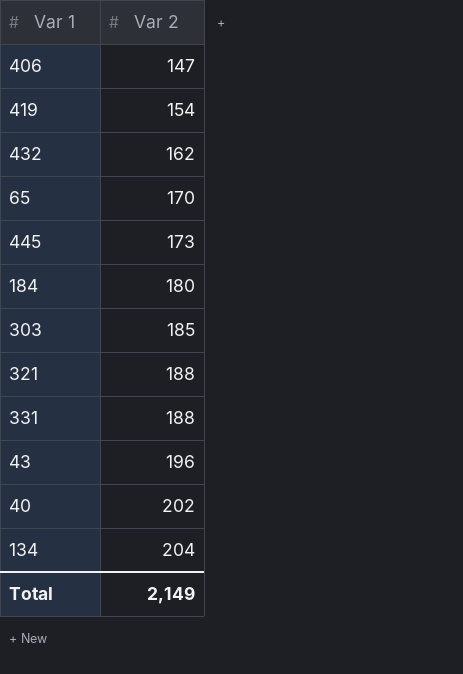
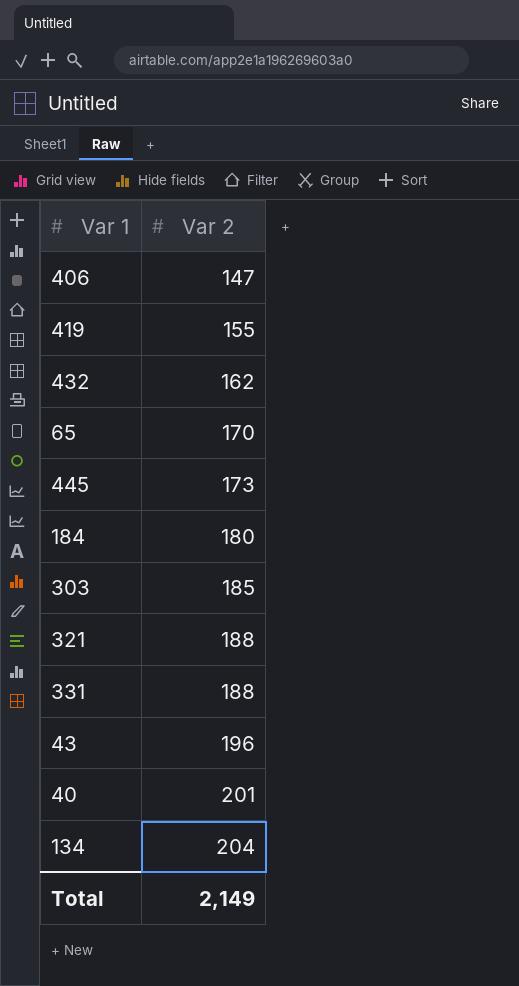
419 | Var 2: 154 -> 155
40 | Var 2: 202 -> 201

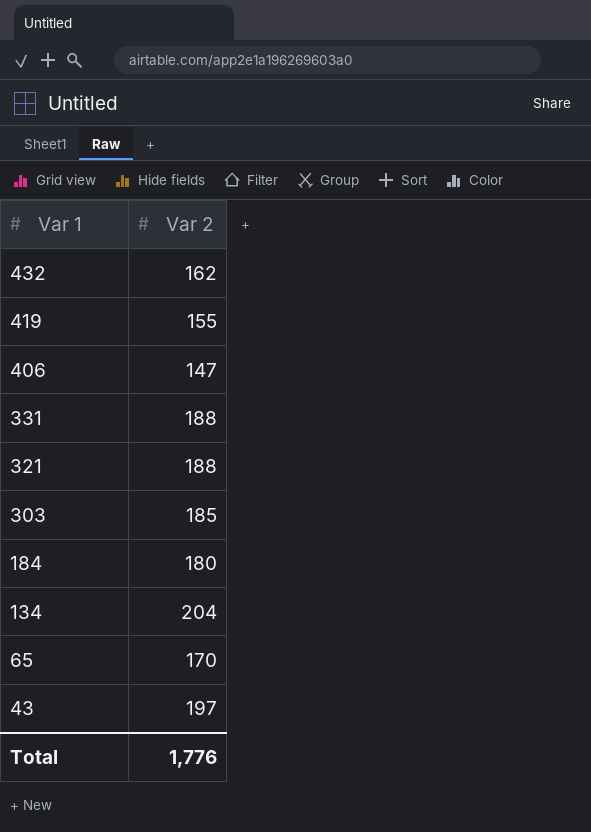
row order: Var 2 ascending -> Var 1 descending
row 445: 173 -> none
row 40: 201 -> none
43 | Var 2: 196 -> 197
Total | Var 2: 2,149 -> 1,776

